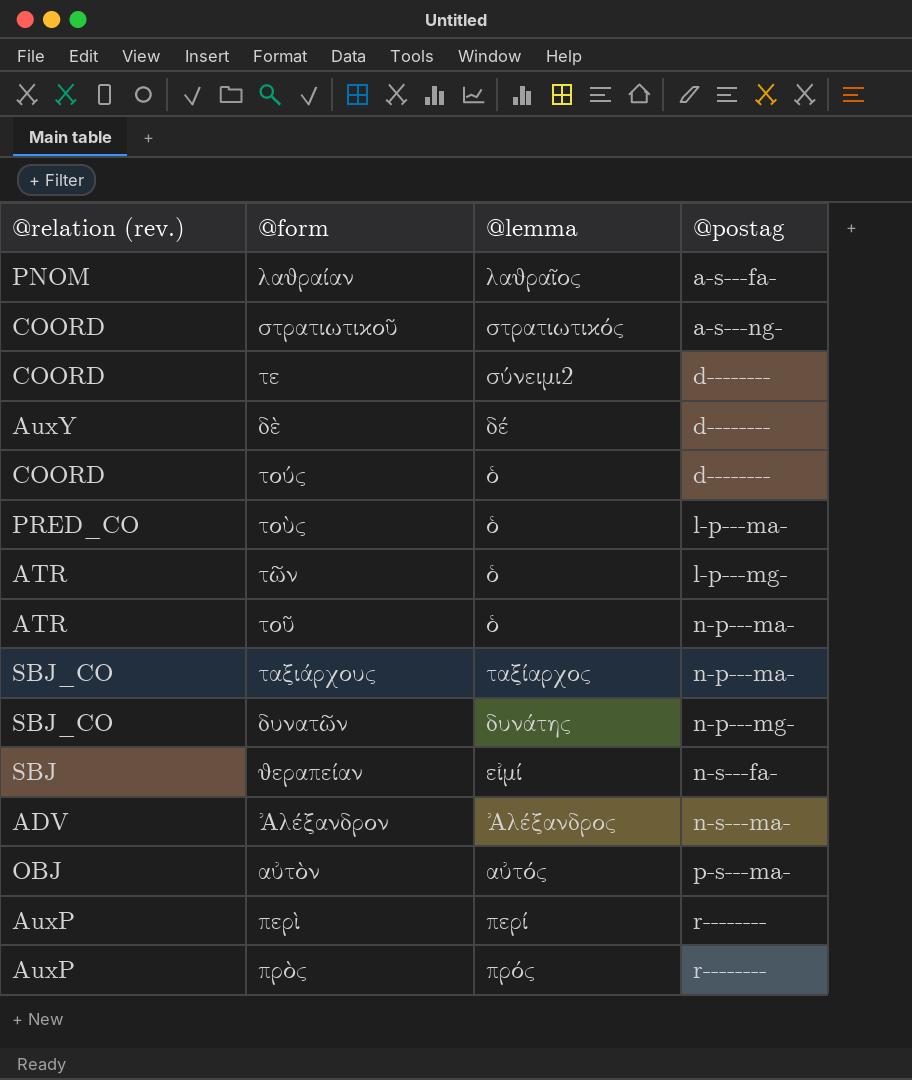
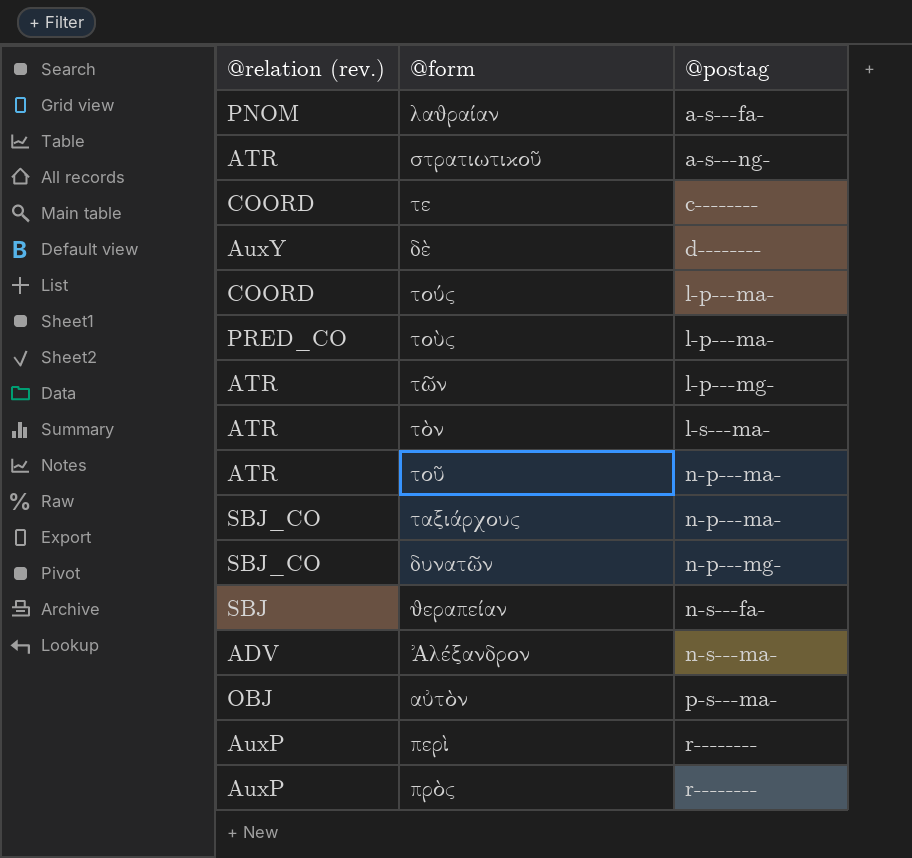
column @lemma | position: 3 -> none
στρατιωτικοῦ | @relation (rev.): COORD -> ATR
τε | @postag: d-------- -> c--------
τούς | @postag: d-------- -> l-p---ma-
row τὸν: none -> ATR | l-s---ma-

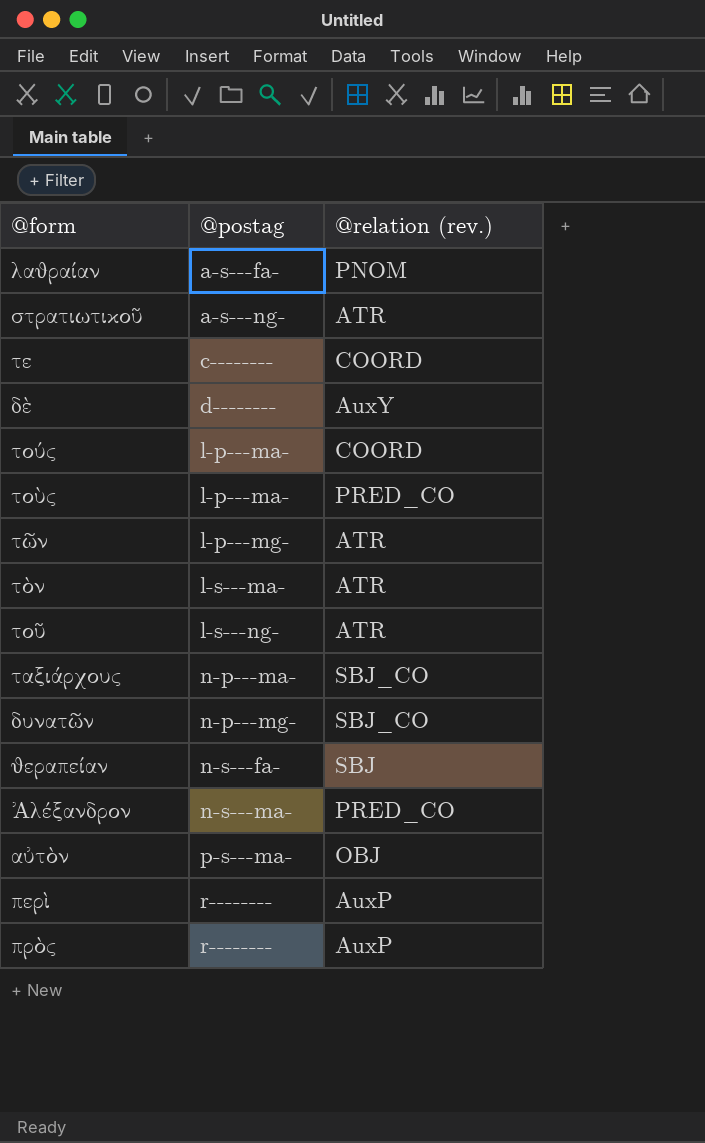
column @relation (rev.) | position: 1 -> 3
τοῦ | @postag: n-p---ma- -> l-s---ng-
Ἀλέξανδρον | @relation (rev.): ADV -> PRED_CO

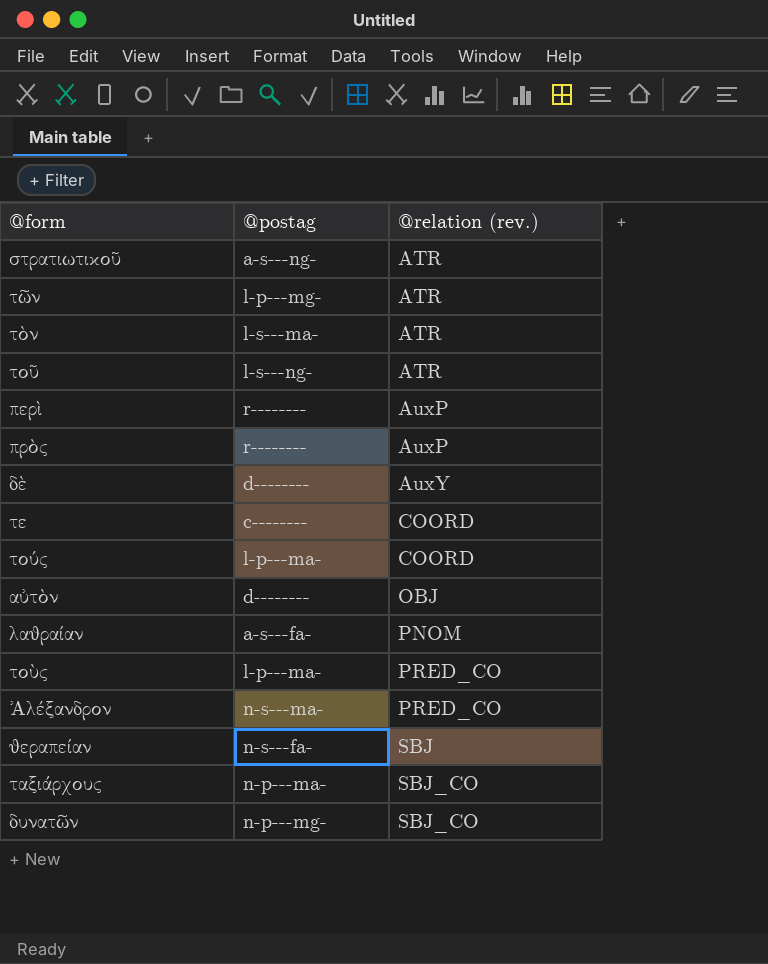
row order: @postag ascending -> @relation (rev.) ascending
αὐτὸν | @postag: p-s---ma- -> d--------

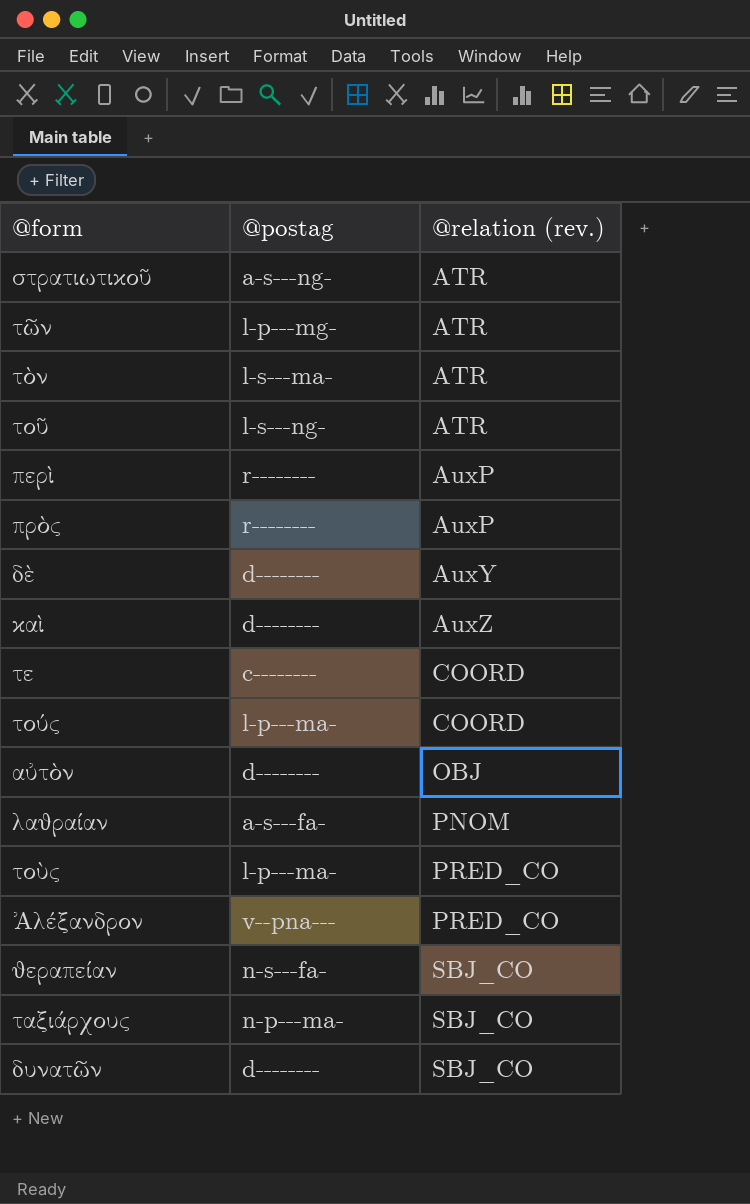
row καὶ: none -> d-------- | AuxZ
Ἀλέξανδρον | @postag: n-s---ma- -> v--pna---
θεραπείαν | @relation (rev.): SBJ -> SBJ_CO
δυνατῶν | @postag: n-p---mg- -> d--------

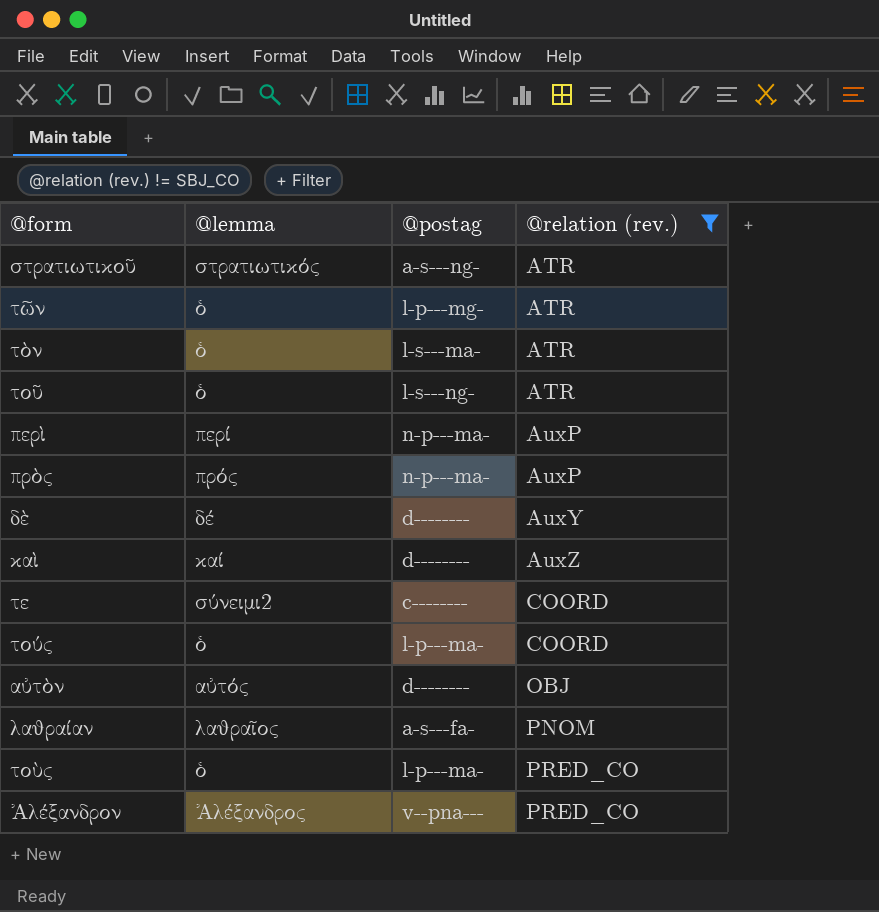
filter: none -> @relation (rev.) != SBJ_CO
column @lemma | position: none -> 2
περὶ | @postag: r-------- -> n-p---ma-
πρὸς | @postag: r-------- -> n-p---ma-

